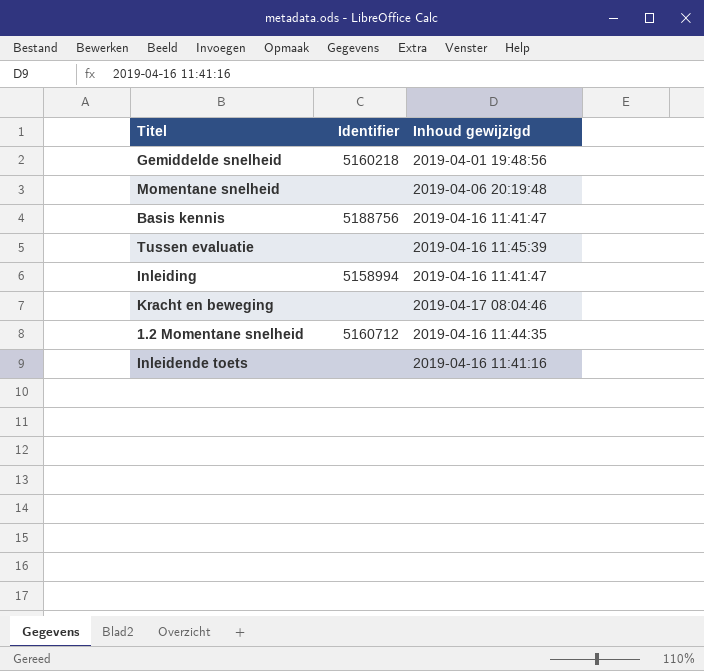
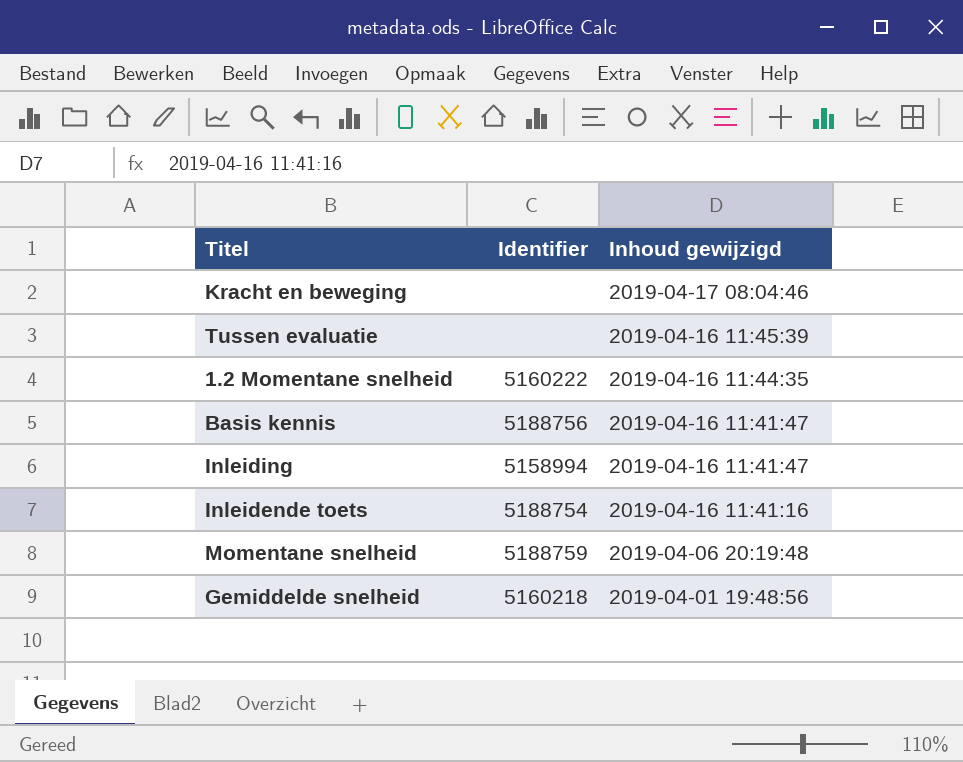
row order: none -> Inhoud gewijzigd descending
1.2 Momentane snelheid | Identifier: 5160712 -> 5160222
Inleidende toets | Identifier: none -> 5188754
Momentane snelheid | Identifier: none -> 5188759

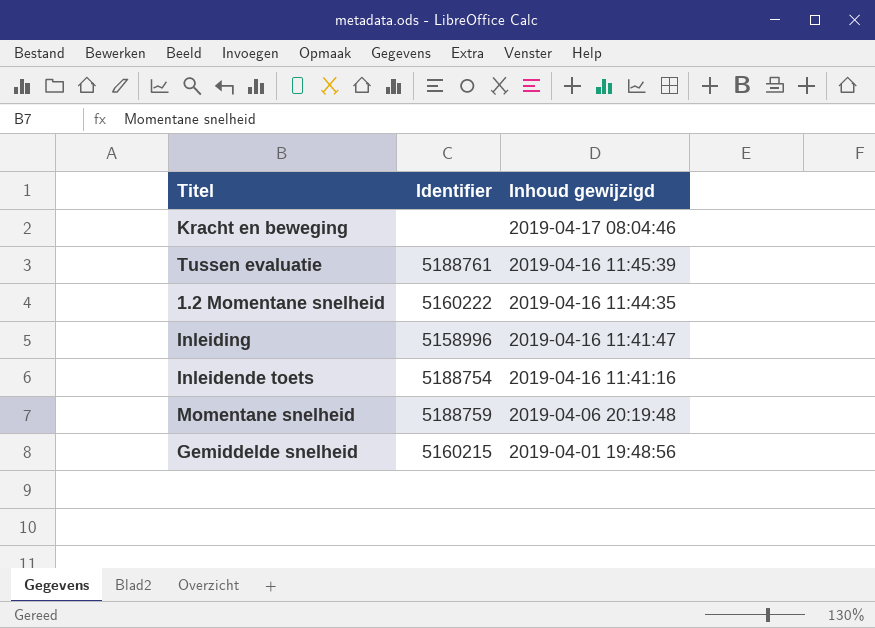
row Basis kennis: 5188756 | 2019-04-16 11:41:47 -> none
Tussen evaluatie | Identifier: none -> 5188761
Inleiding | Identifier: 5158994 -> 5158996
Gemiddelde snelheid | Identifier: 5160218 -> 5160215

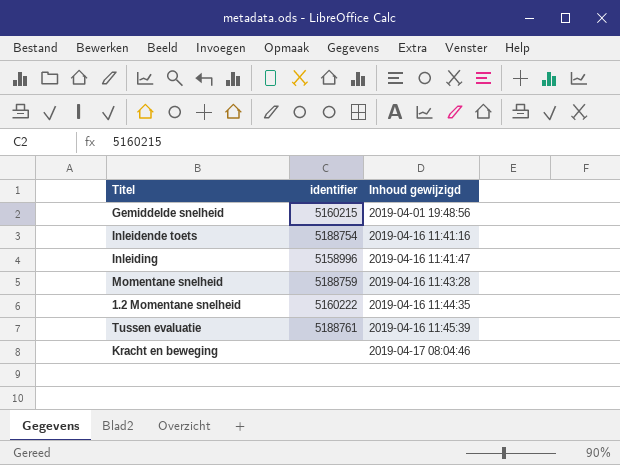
row order: Inhoud gewijzigd descending -> Inhoud gewijzigd ascending
column name: Identifier -> identifier
Momentane snelheid | Inhoud gewijzigd: 2019-04-06 20:19:48 -> 2019-04-16 11:43:28

